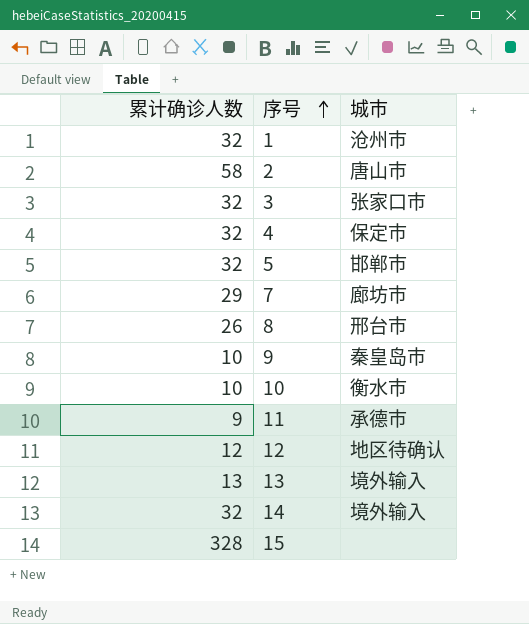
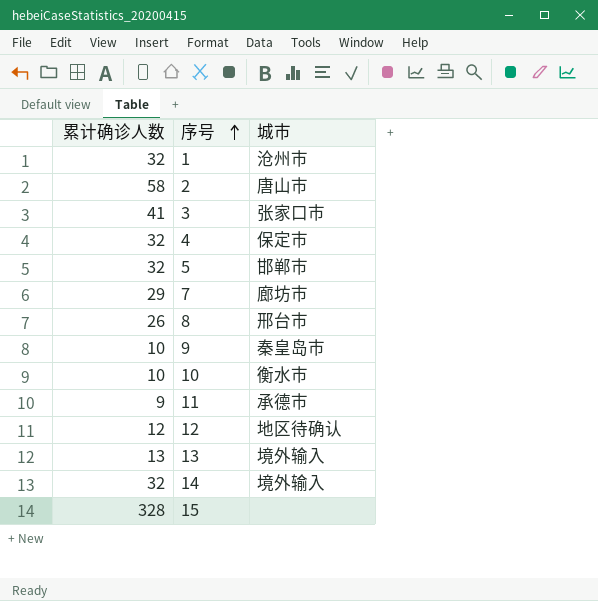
3 | 累计确诊人数: 32 -> 41

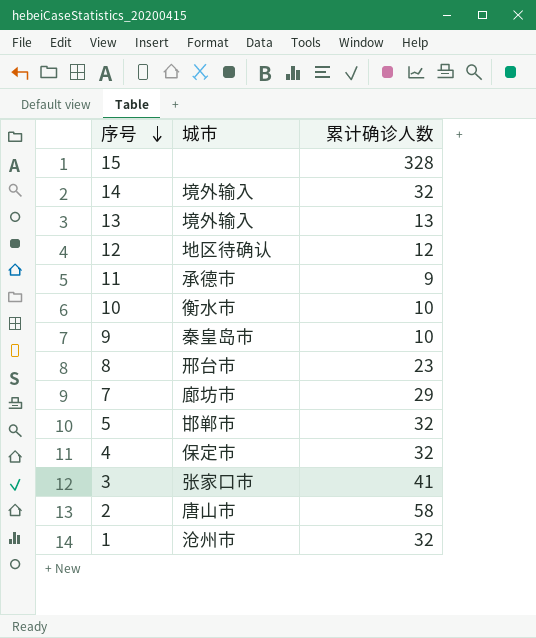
row order: 序号 ascending -> 序号 descending
column 累计确诊人数 | position: 1 -> 3
8 | 累计确诊人数: 26 -> 23

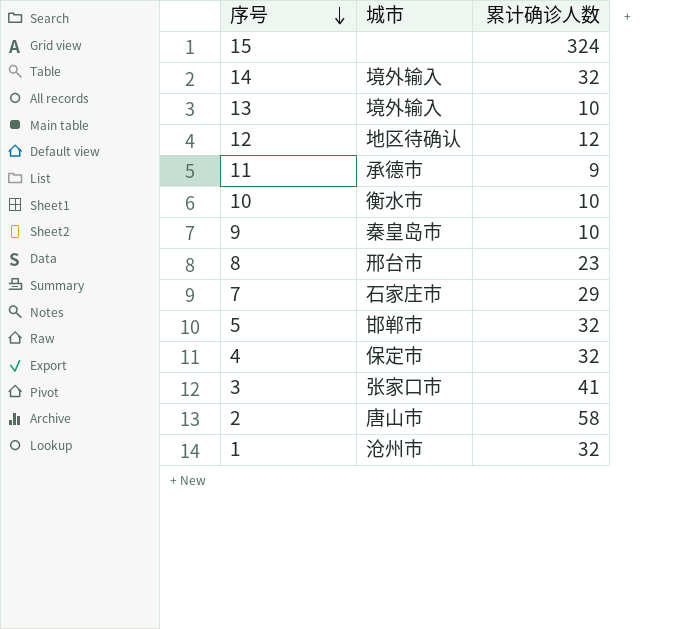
15 | 累计确诊人数: 328 -> 324
13 | 累计确诊人数: 13 -> 10
7 | 城市: 廊坊市 -> 石家庄市

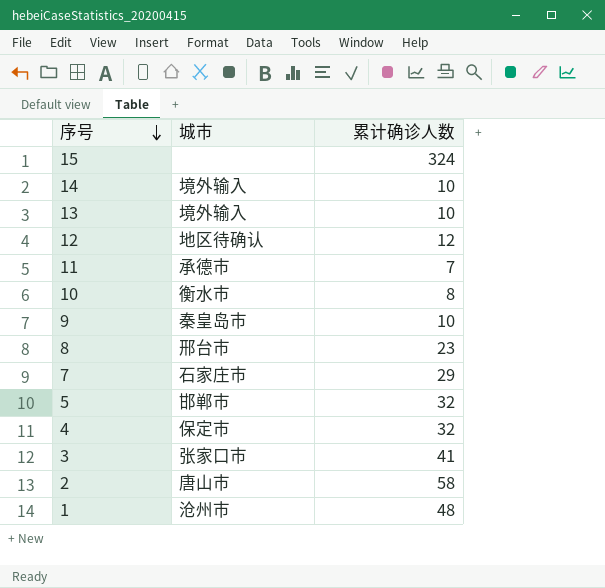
14 | 累计确诊人数: 32 -> 10
11 | 累计确诊人数: 9 -> 7
10 | 累计确诊人数: 10 -> 8
1 | 累计确诊人数: 32 -> 48

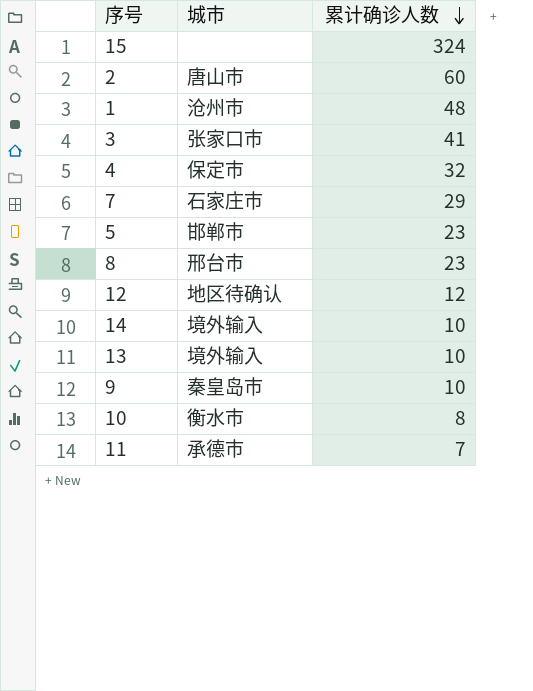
row order: 序号 descending -> 累计确诊人数 descending
2 | 累计确诊人数: 58 -> 60
5 | 累计确诊人数: 32 -> 23

